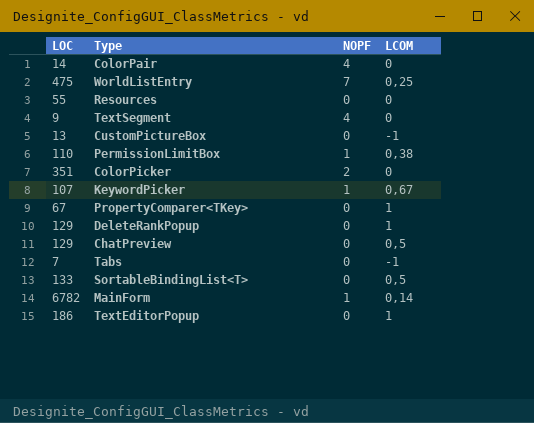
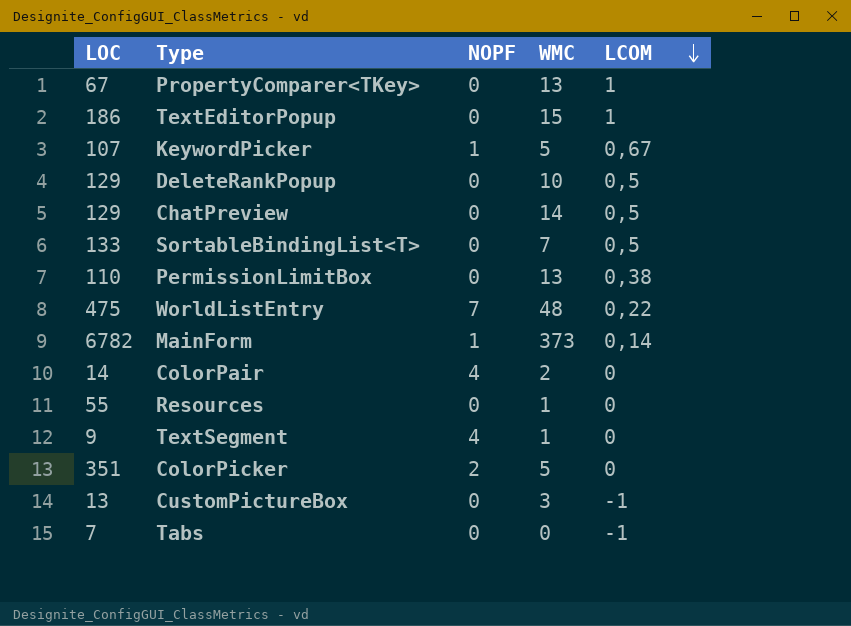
row order: none -> LCOM descending
column WMC | position: none -> 4
DeleteRankPopup | LCOM: 1 -> 0,5
PermissionLimitBox | NOPF: 1 -> 0
WorldListEntry | LCOM: 0,25 -> 0,22

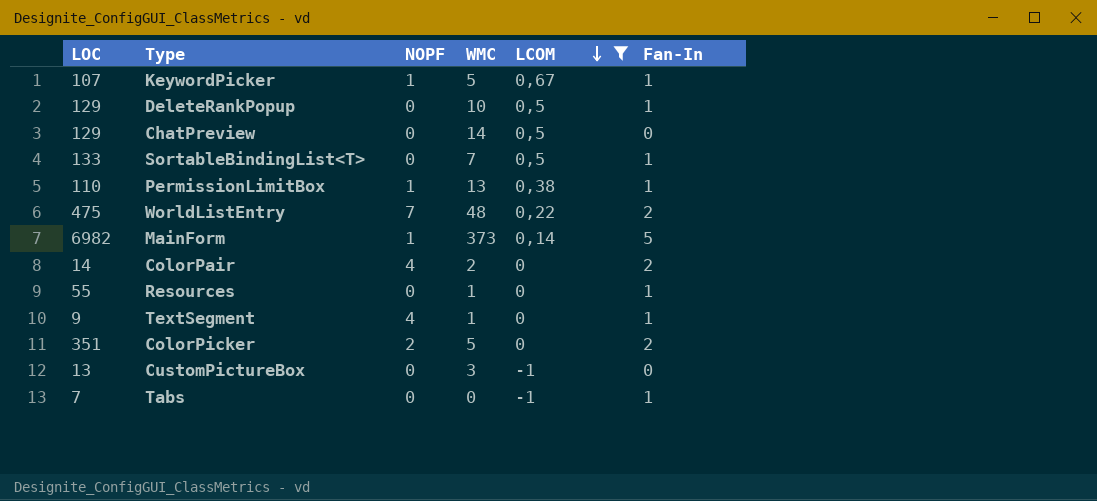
filter: none -> LCOM != 1
column Fan-In | position: none -> 6
PermissionLimitBox | NOPF: 0 -> 1
MainForm | LOC: 6782 -> 6982

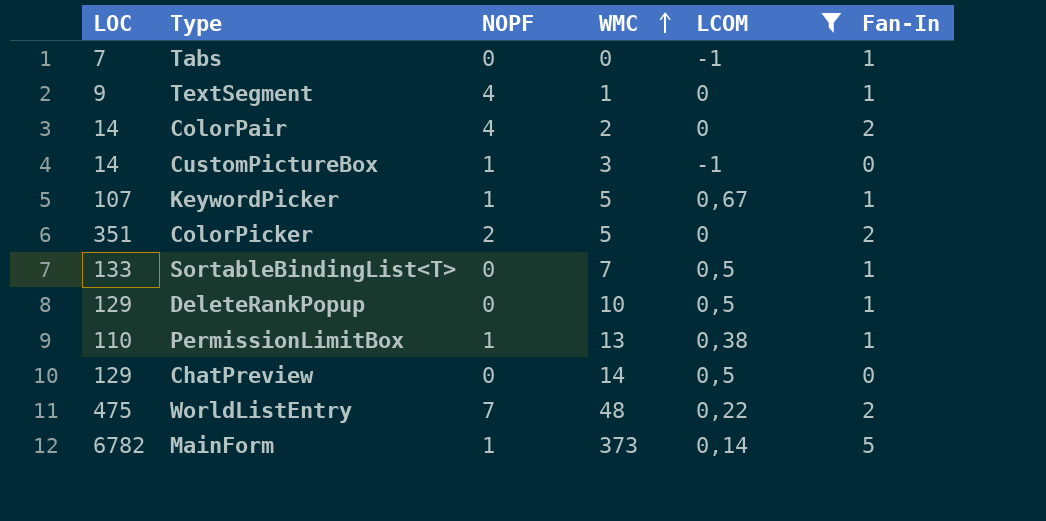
row order: LCOM descending -> WMC ascending
row Resources: 55 | 0 | 1 | 0 | 1 -> none
CustomPictureBox | LOC: 13 -> 14
CustomPictureBox | NOPF: 0 -> 1
MainForm | LOC: 6982 -> 6782

